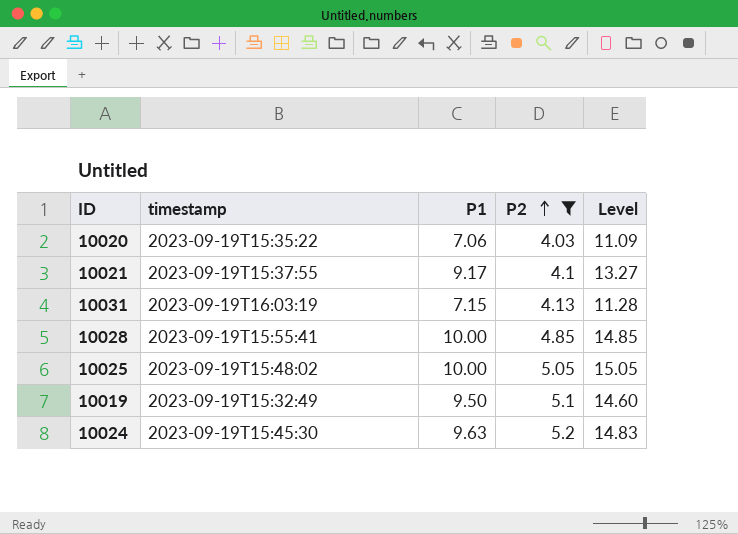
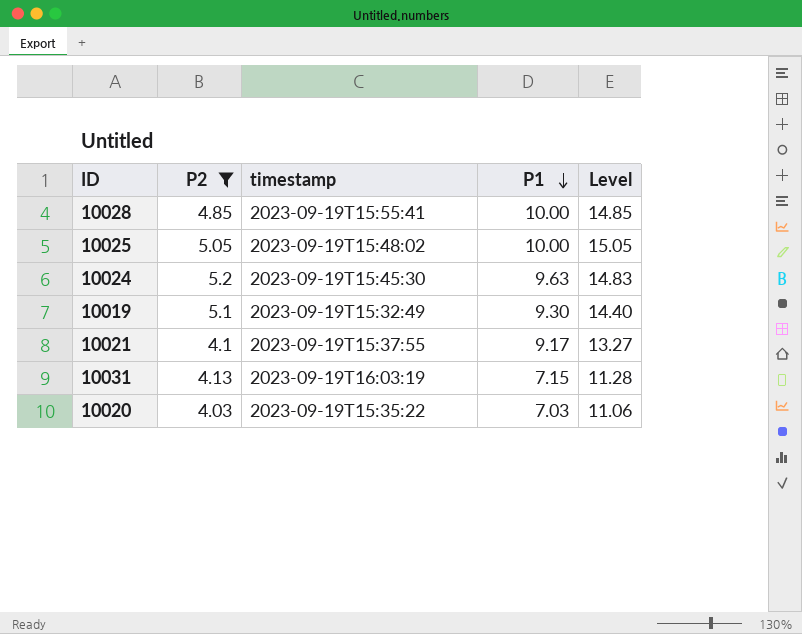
row order: P2 ascending -> P1 descending
column P2 | position: 4 -> 2
10019 | P1: 9.50 -> 9.30
10019 | Level: 14.60 -> 14.40
10020 | P1: 7.06 -> 7.03
10020 | Level: 11.09 -> 11.06

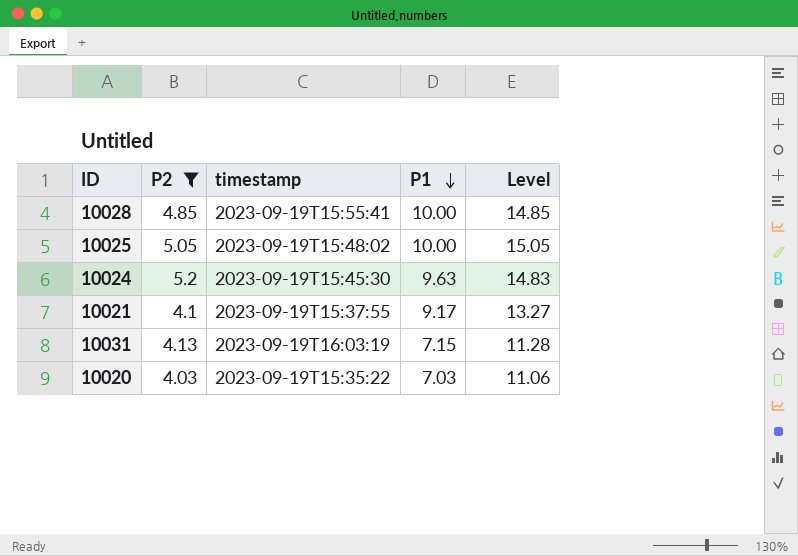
row 10019: 5.1 | 2023-09-19T15:32:49 | 9.30 | 14.40 -> none

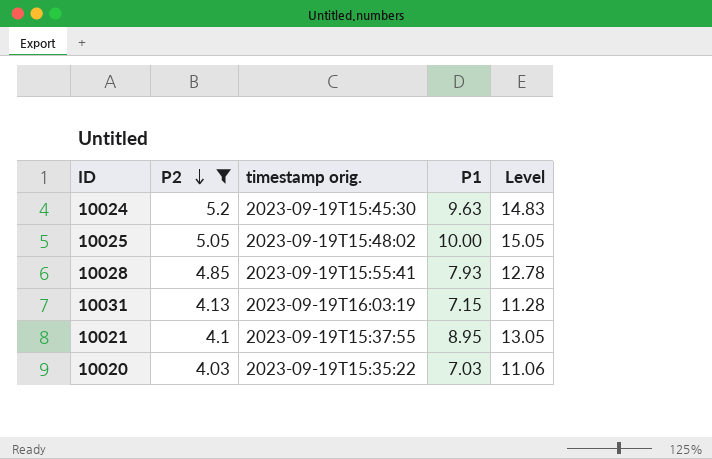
row order: P1 descending -> P2 descending
column name: timestamp -> timestamp orig.
10028 | P1: 10.00 -> 7.93
10028 | Level: 14.85 -> 12.78
10021 | P1: 9.17 -> 8.95
10021 | Level: 13.27 -> 13.05

